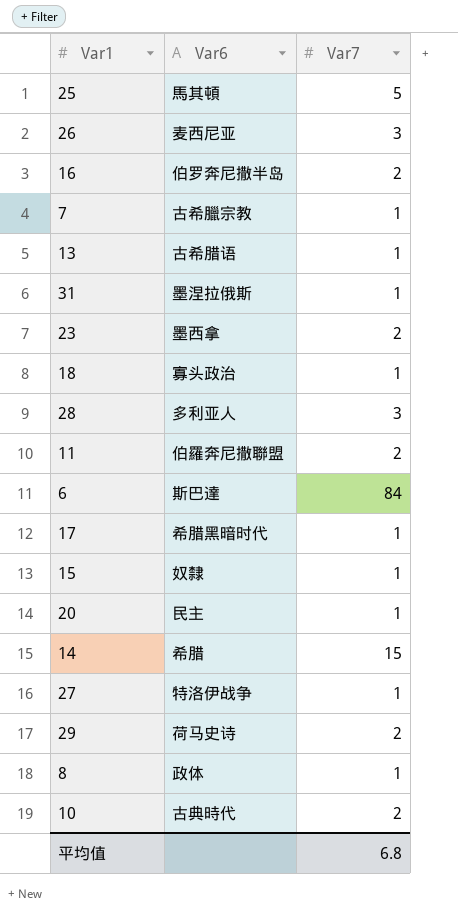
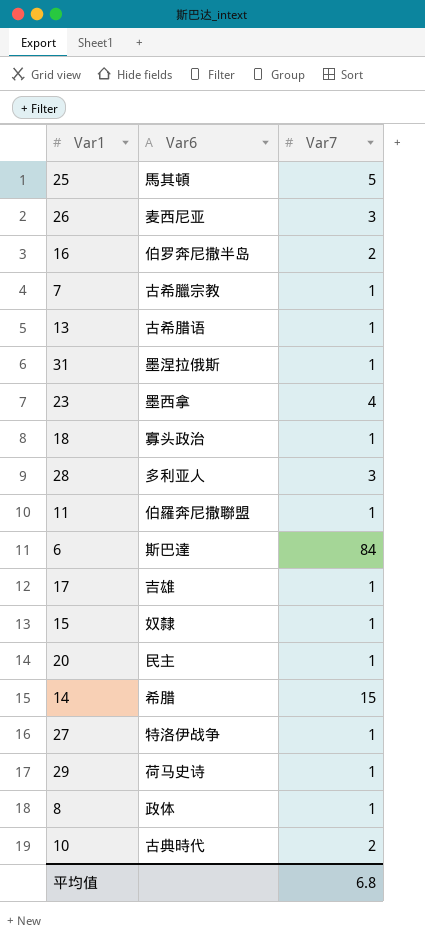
23 | Var7: 2 -> 4
11 | Var7: 2 -> 1
17 | Var6: 希腊黑暗时代 -> 吉雄
29 | Var7: 2 -> 1

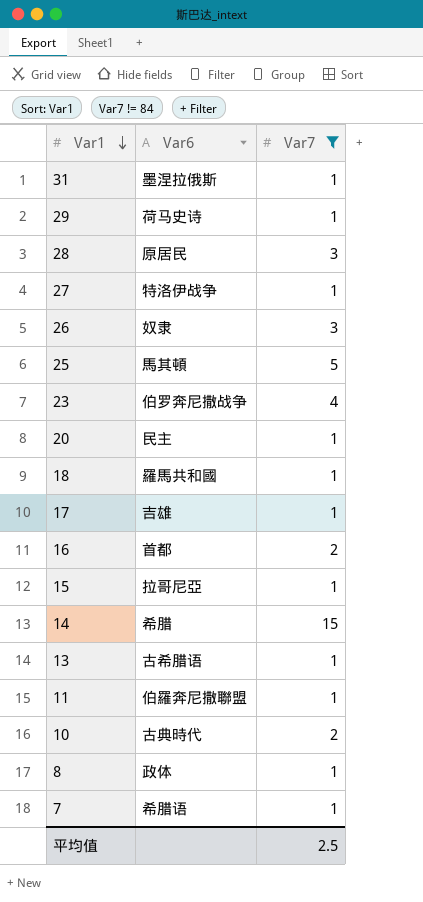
filter: none -> Var7 != 84
row order: none -> Var1 descending
28 | Var6: 多利亚人 -> 原居民
26 | Var6: 麦西尼亚 -> 奴隶
23 | Var6: 墨西拿 -> 伯罗奔尼撒战争
18 | Var6: 寡头政治 -> 羅馬共和國
16 | Var6: 伯罗奔尼撒半岛 -> 首都
15 | Var6: 奴隸 -> 拉哥尼亞
7 | Var6: 古希臘宗教 -> 希腊语
平均值 | Var7: 6.8 -> 2.5

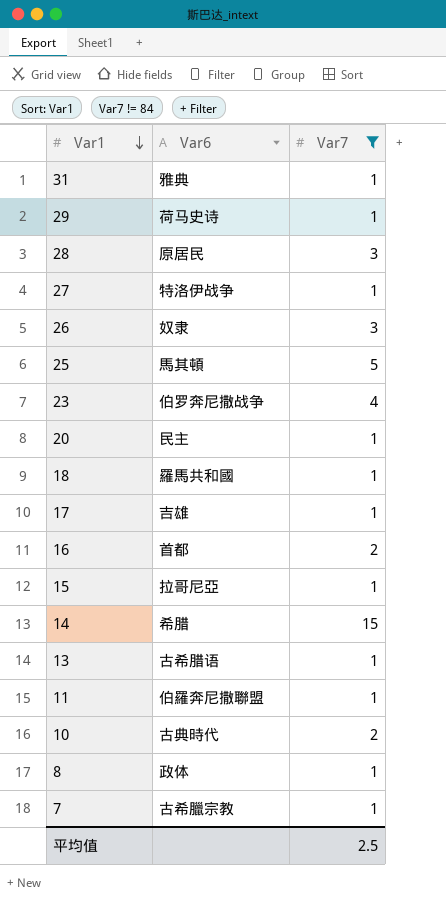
31 | Var6: 墨涅拉俄斯 -> 雅典
7 | Var6: 希腊语 -> 古希臘宗教

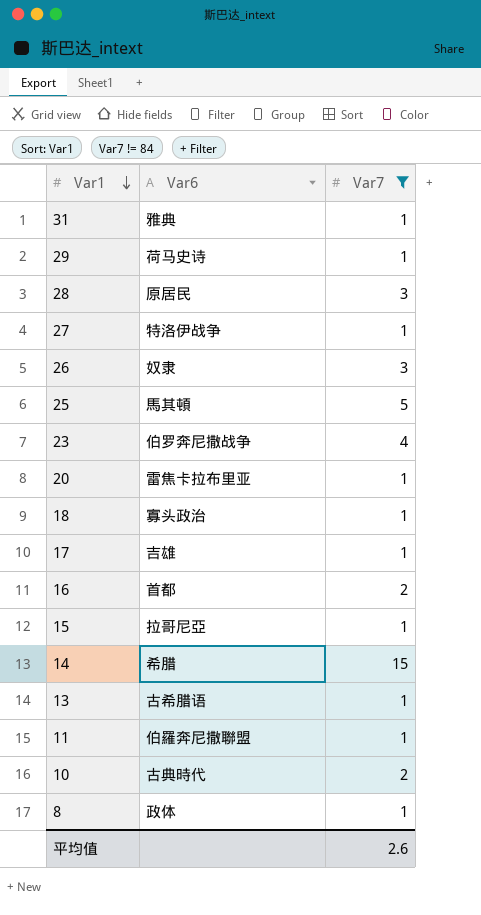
row 7: 古希臘宗教 | 1 -> none
20 | Var6: 民主 -> 雷焦卡拉布里亚
18 | Var6: 羅馬共和國 -> 寡头政治
平均值 | Var7: 2.5 -> 2.6

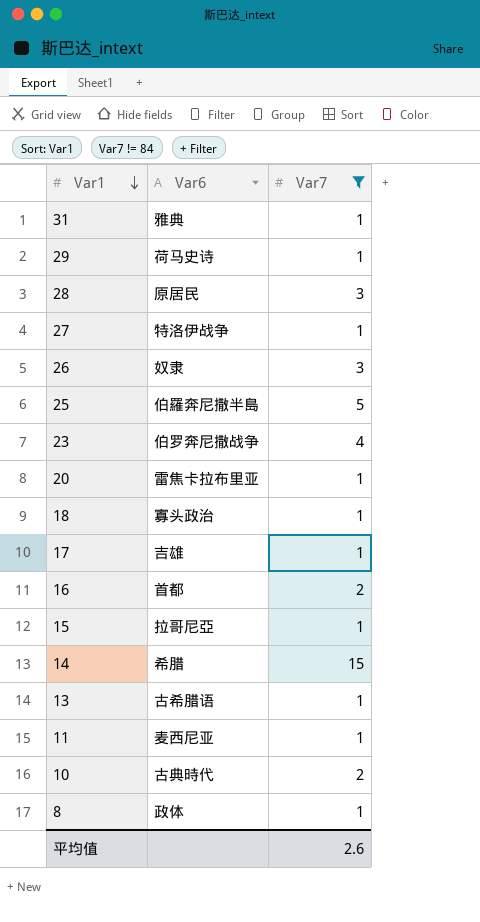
25 | Var6: 馬其頓 -> 伯羅奔尼撒半島
11 | Var6: 伯羅奔尼撒聯盟 -> 麦西尼亚

